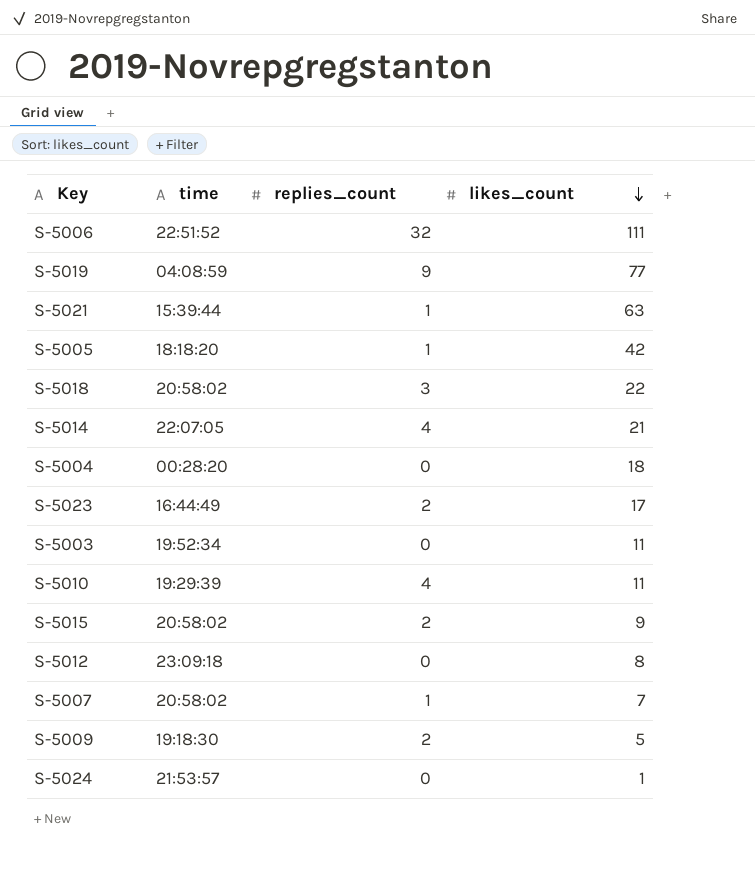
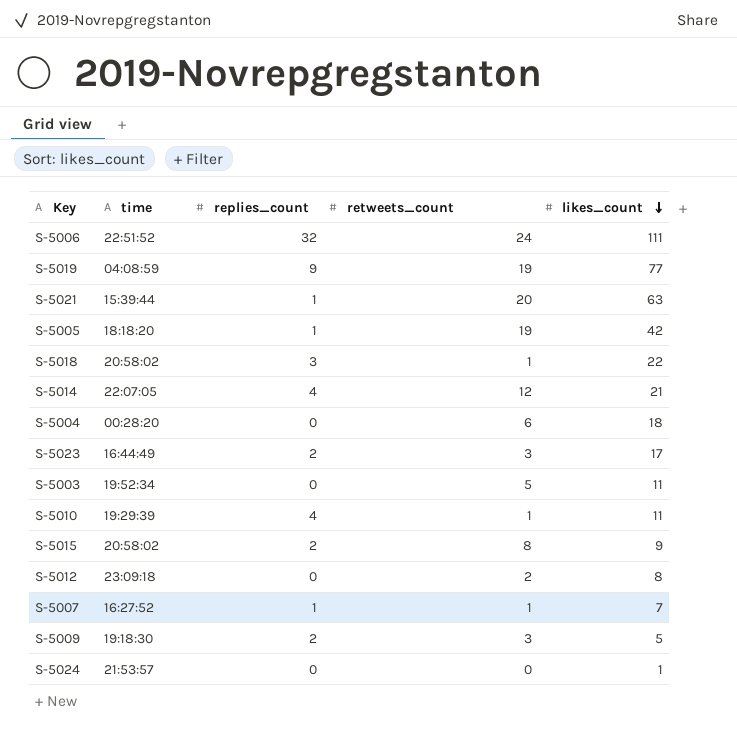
column retweets_count | position: none -> 4
S-5007 | time: 20:58:02 -> 16:27:52

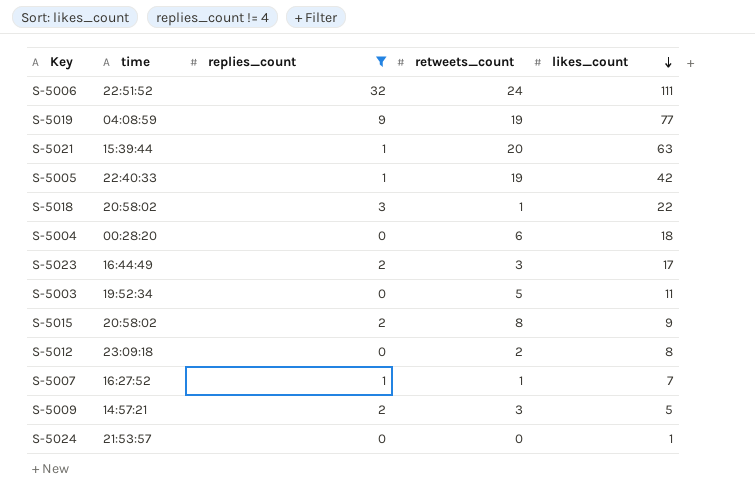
filter: none -> replies_count != 4
S-5005 | time: 18:18:20 -> 22:40:33
S-5009 | time: 19:18:30 -> 14:57:21

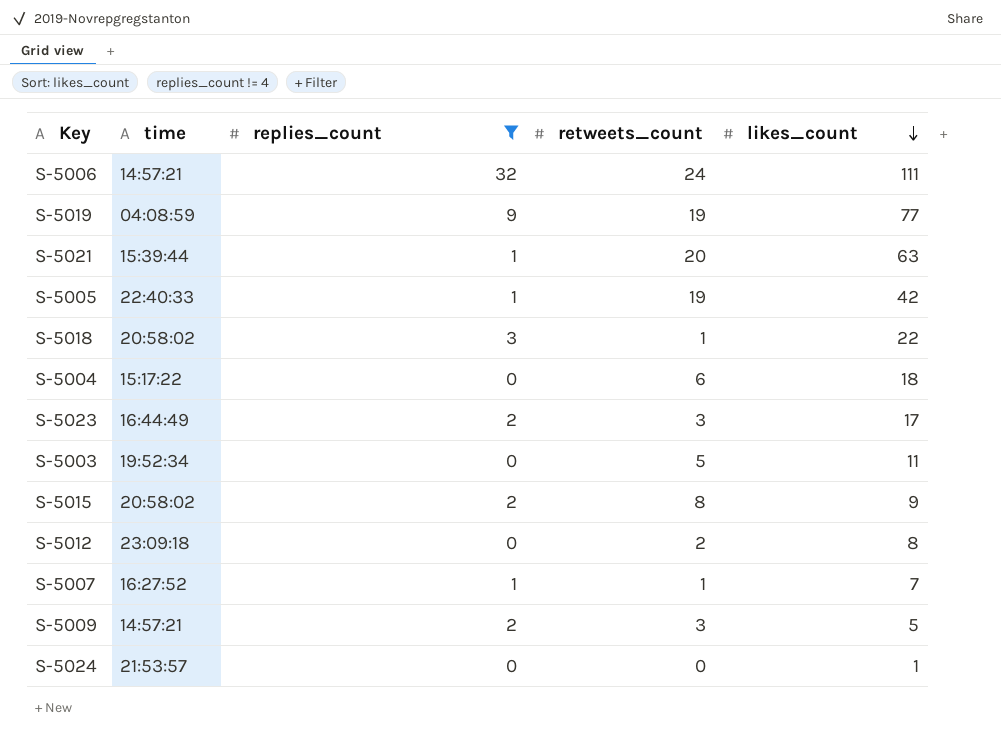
S-5006 | time: 22:51:52 -> 14:57:21
S-5004 | time: 00:28:20 -> 15:17:22

